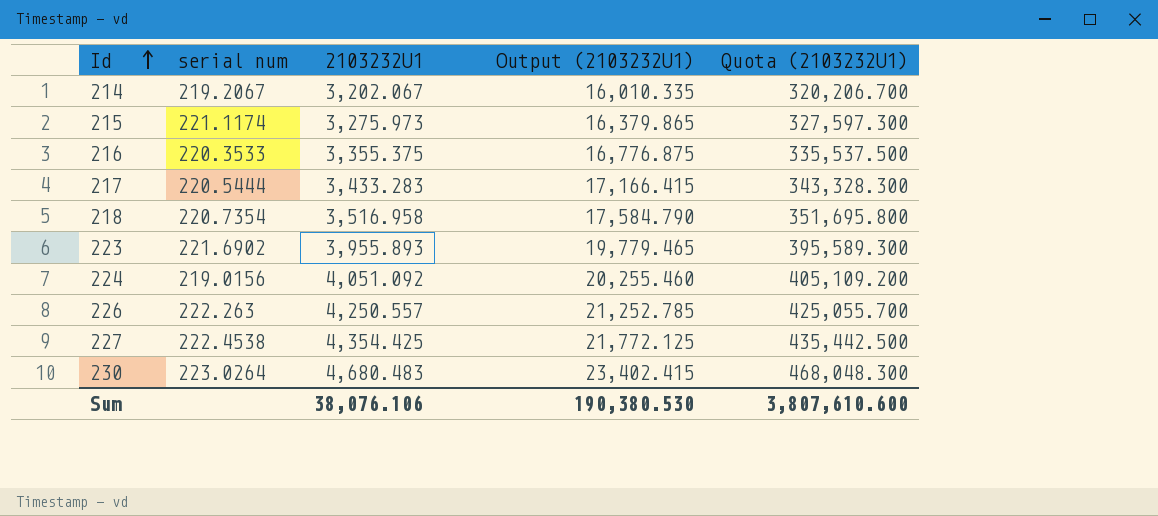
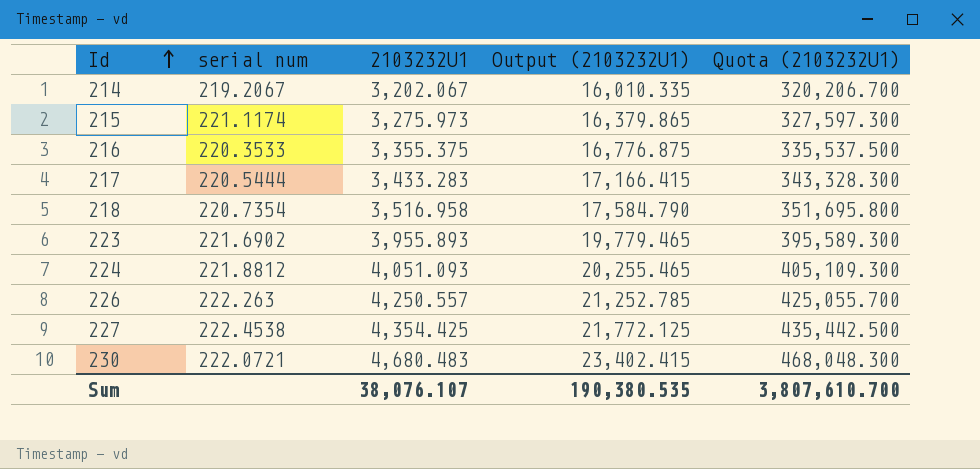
224 | serial num: 219.0156 -> 221.8812
224 | 2103232U1: 4,051.092 -> 4,051.093
224 | Output (2103232U1): 20,255.460 -> 20,255.465
224 | Quota (2103232U1): 405,109.200 -> 405,109.300
230 | serial num: 223.0264 -> 222.0721
Sum | 2103232U1: 38,076.106 -> 38,076.107
Sum | Output (2103232U1): 190,380.530 -> 190,380.535
Sum | Quota (2103232U1): 3,807,610.600 -> 3,807,610.700

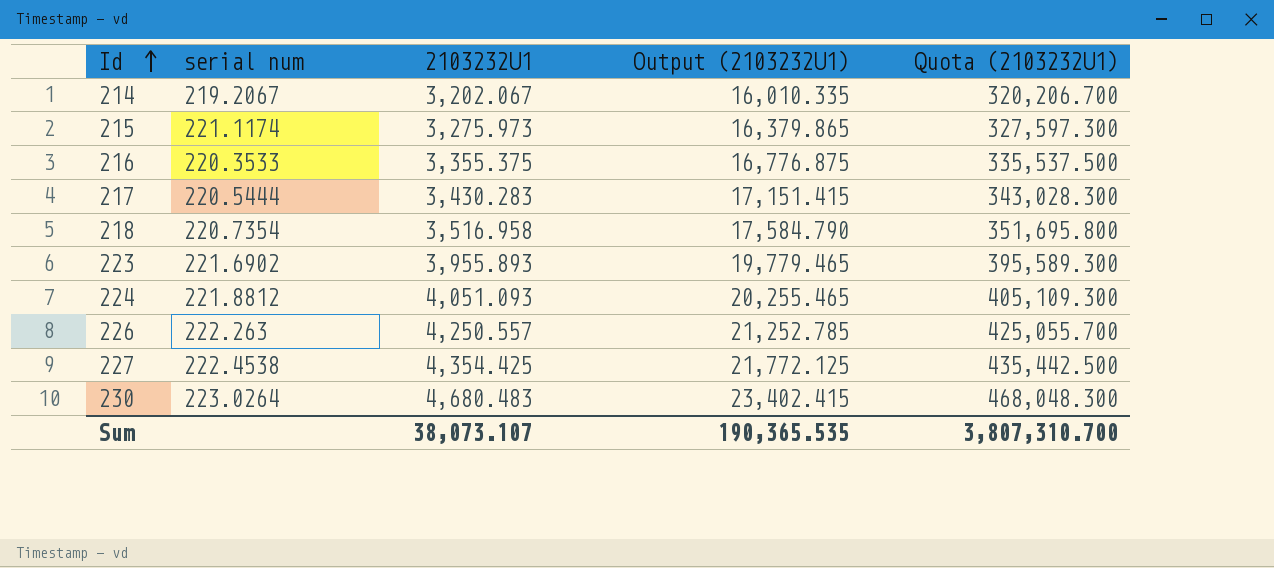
217 | 2103232U1: 3,433.283 -> 3,430.283
217 | Output (2103232U1): 17,166.415 -> 17,151.415
217 | Quota (2103232U1): 343,328.300 -> 343,028.300
230 | serial num: 222.0721 -> 223.0264
Sum | 2103232U1: 38,076.107 -> 38,073.107
Sum | Output (2103232U1): 190,380.535 -> 190,365.535
Sum | Quota (2103232U1): 3,807,610.700 -> 3,807,310.700

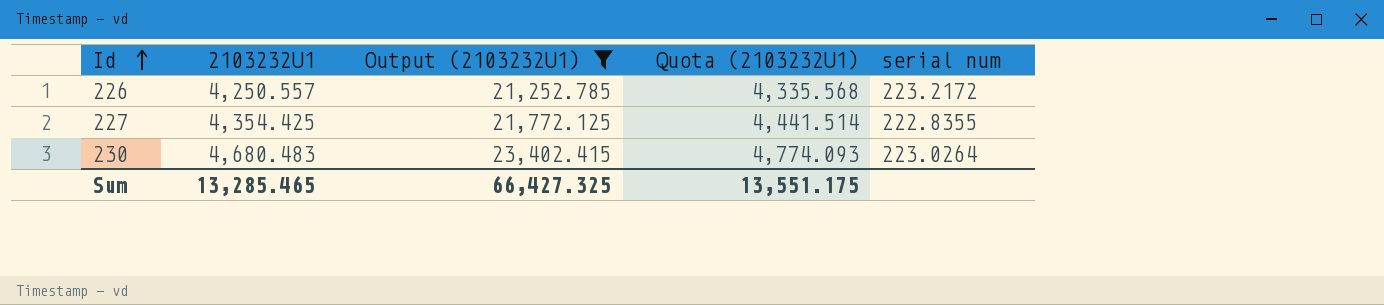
filter: none -> Output (2103232U1) >= 21,252.785
column Quota (2103232U1) | formula: [2103232U1] * 100 -> [2103232U1] * 1.02
column serial num | position: 2 -> 5
226 | serial num: 222.263 -> 223.2172
227 | serial num: 222.4538 -> 222.8355
Sum | 2103232U1: 38,073.107 -> 13,285.465
Sum | Output (2103232U1): 190,365.535 -> 66,427.325
Sum | Quota (2103232U1): 3,807,310.700 -> 13,551.175

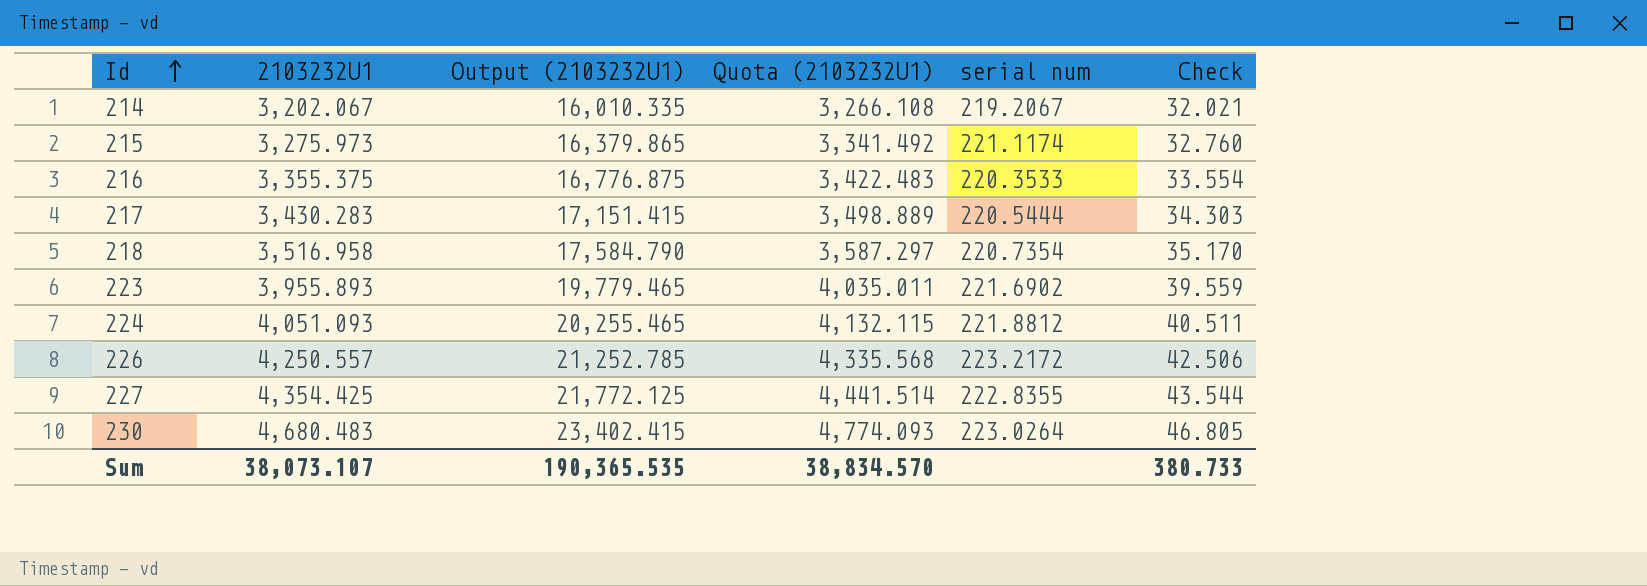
filter: Output (2103232U1) >= 21,252.785 -> none
column Check | formula: none -> [2103232U1] * 0.01
Sum | 2103232U1: 13,285.465 -> 38,073.107
Sum | Output (2103232U1): 66,427.325 -> 190,365.535
Sum | Quota (2103232U1): 13,551.175 -> 38,834.570

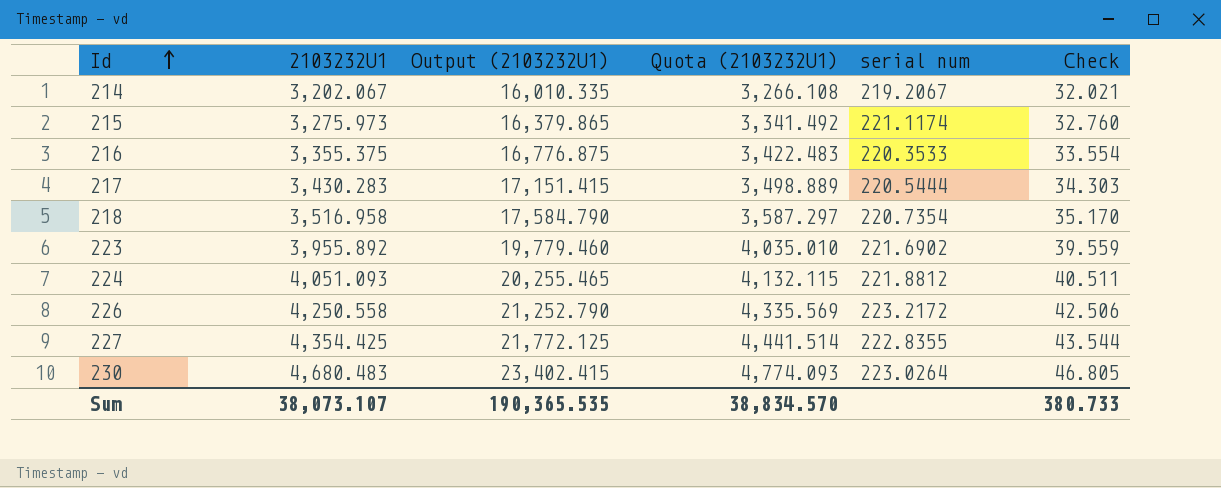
223 | 2103232U1: 3,955.893 -> 3,955.892
223 | Output (2103232U1): 19,779.465 -> 19,779.460
223 | Quota (2103232U1): 4,035.011 -> 4,035.010
226 | 2103232U1: 4,250.557 -> 4,250.558
226 | Output (2103232U1): 21,252.785 -> 21,252.790
226 | Quota (2103232U1): 4,335.568 -> 4,335.569

